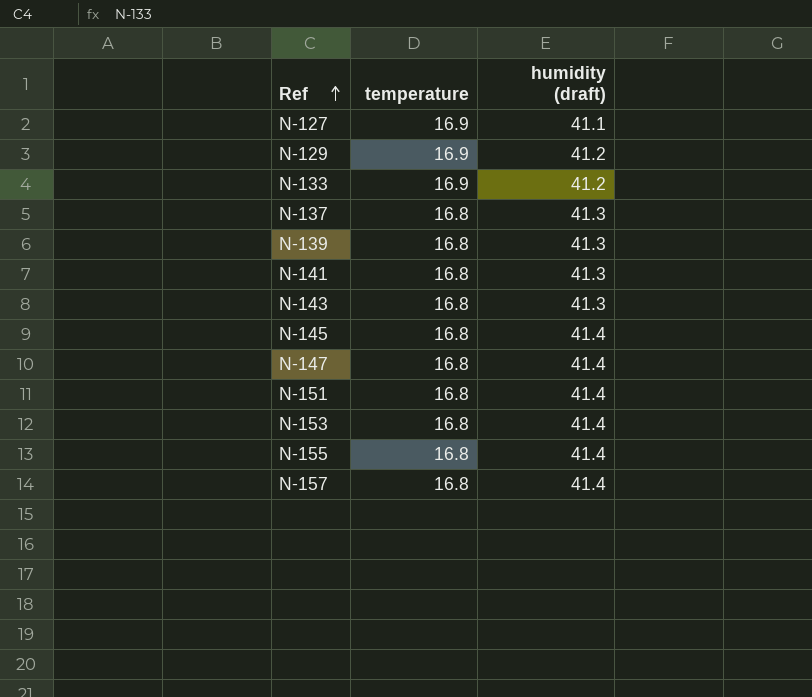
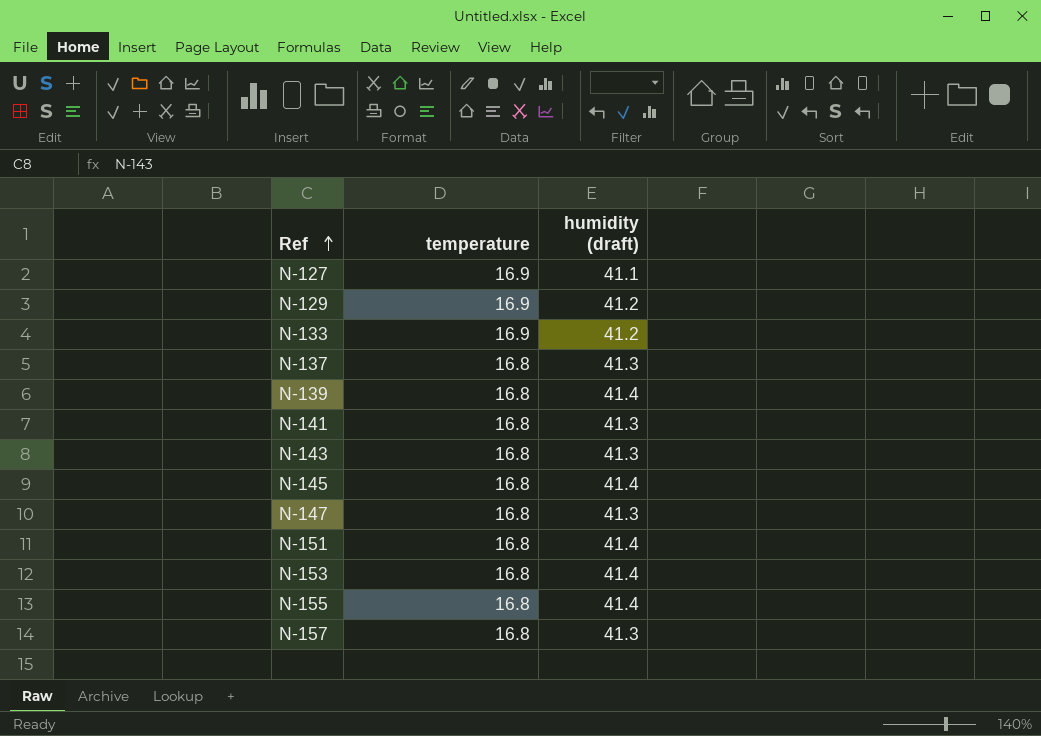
N-139 | humidity (draft): 41.3 -> 41.4
N-147 | humidity (draft): 41.4 -> 41.3
N-157 | humidity (draft): 41.4 -> 41.3

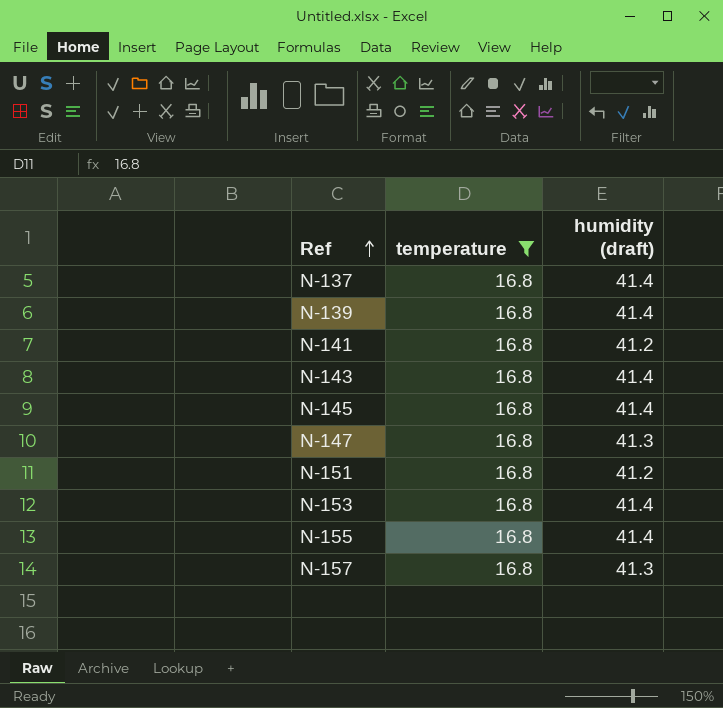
filter: none -> temperature = 16.8
N-137 | humidity (draft): 41.3 -> 41.4
N-141 | humidity (draft): 41.3 -> 41.2
N-143 | humidity (draft): 41.3 -> 41.4
N-151 | humidity (draft): 41.4 -> 41.2

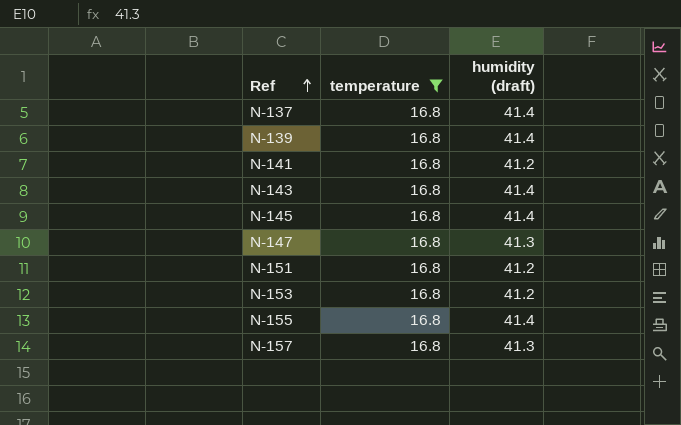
N-153 | humidity (draft): 41.4 -> 41.2

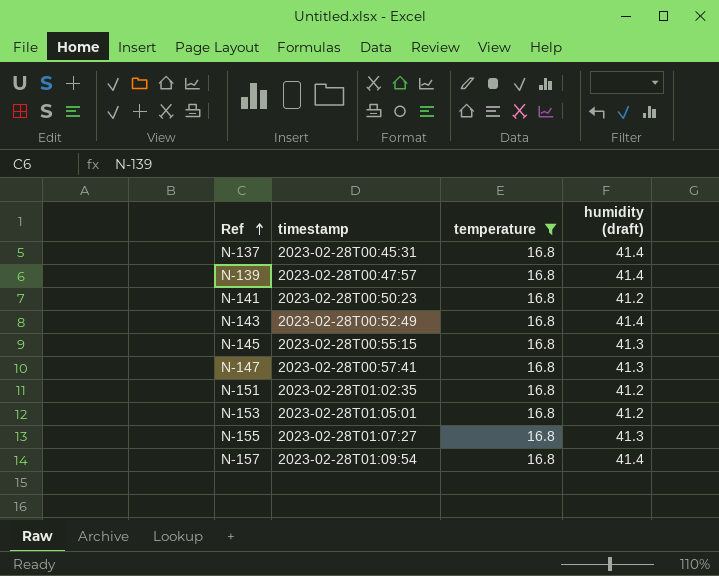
column timestamp | position: none -> 2
N-145 | humidity (draft): 41.4 -> 41.3
N-155 | humidity (draft): 41.4 -> 41.3
N-157 | humidity (draft): 41.3 -> 41.4

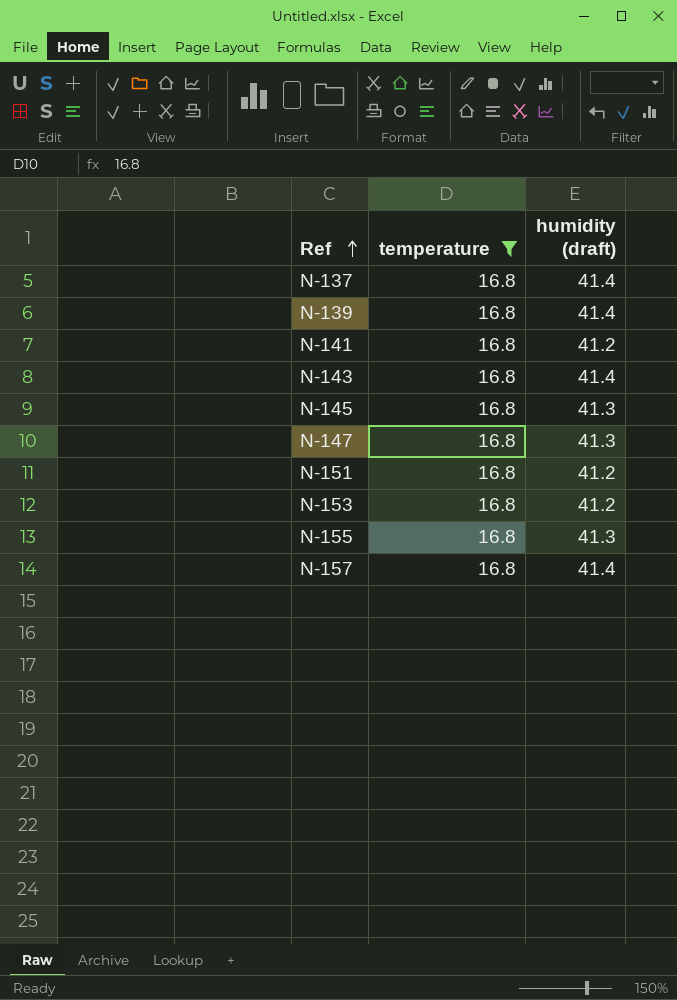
column timestamp | position: 2 -> none

